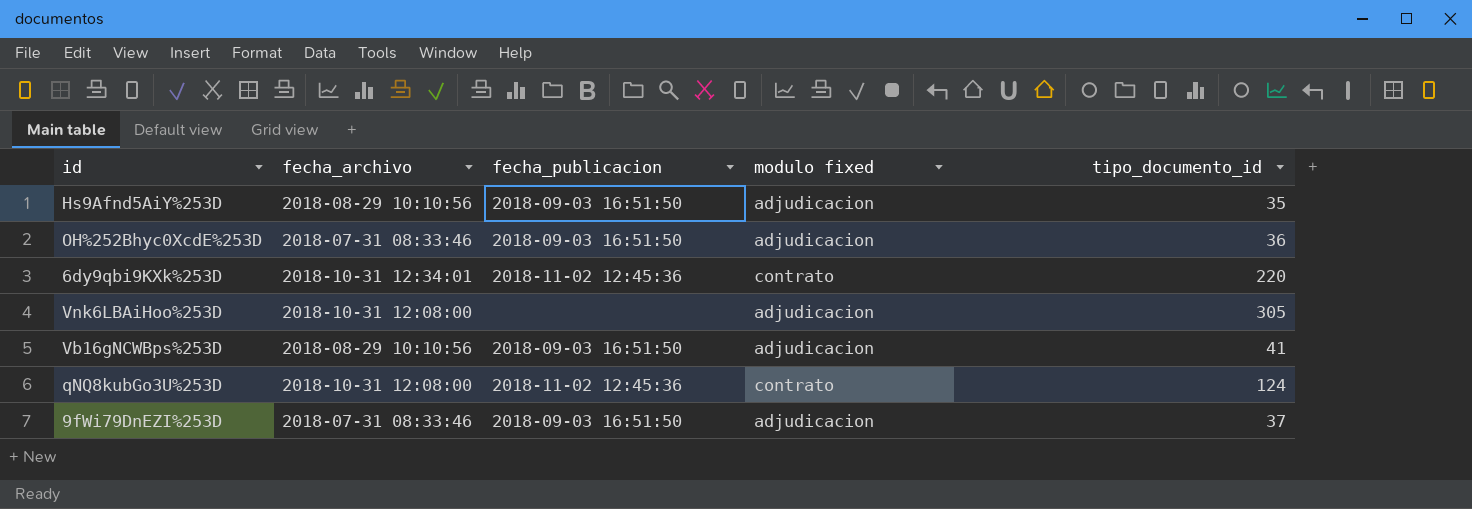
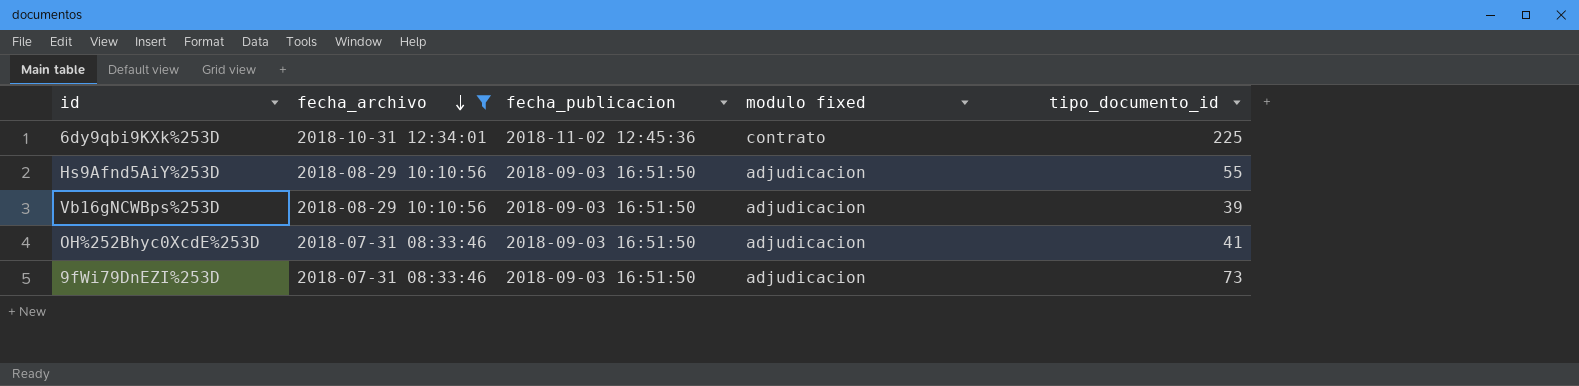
filter: none -> fecha_archivo != 2018-10-31 12:08:00
row order: none -> fecha_archivo descending
6dy9qbi9KXk%253D | tipo_documento_id: 220 -> 225
Hs9Afnd5AiY%253D | tipo_documento_id: 35 -> 55
Vb16gNCWBps%253D | tipo_documento_id: 41 -> 39
OH%252Bhyc0XcdE%253D | tipo_documento_id: 36 -> 41
9fWi79DnEZI%253D | tipo_documento_id: 37 -> 73

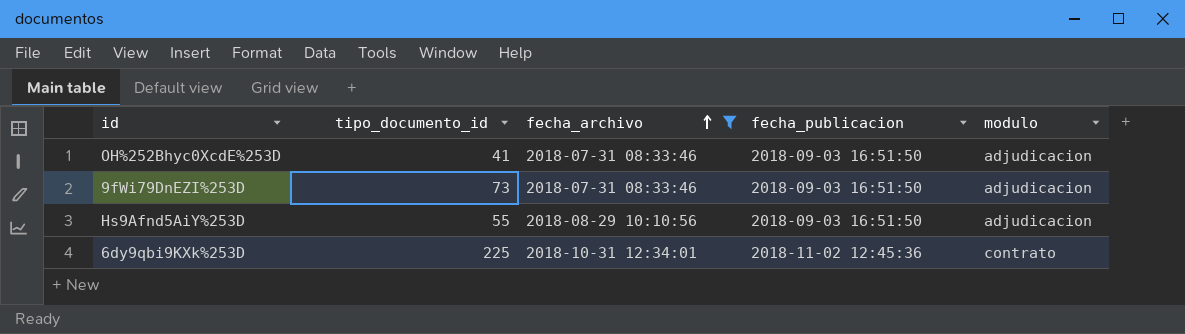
row order: fecha_archivo descending -> fecha_archivo ascending
column tipo_documento_id | position: 5 -> 2
column name: modulo fixed -> modulo
row Vb16gNCWBps%253D: 2018-08-29 10:10:56 | 2018-09-03 16:51:50 | adjudicacion | 39 -> none

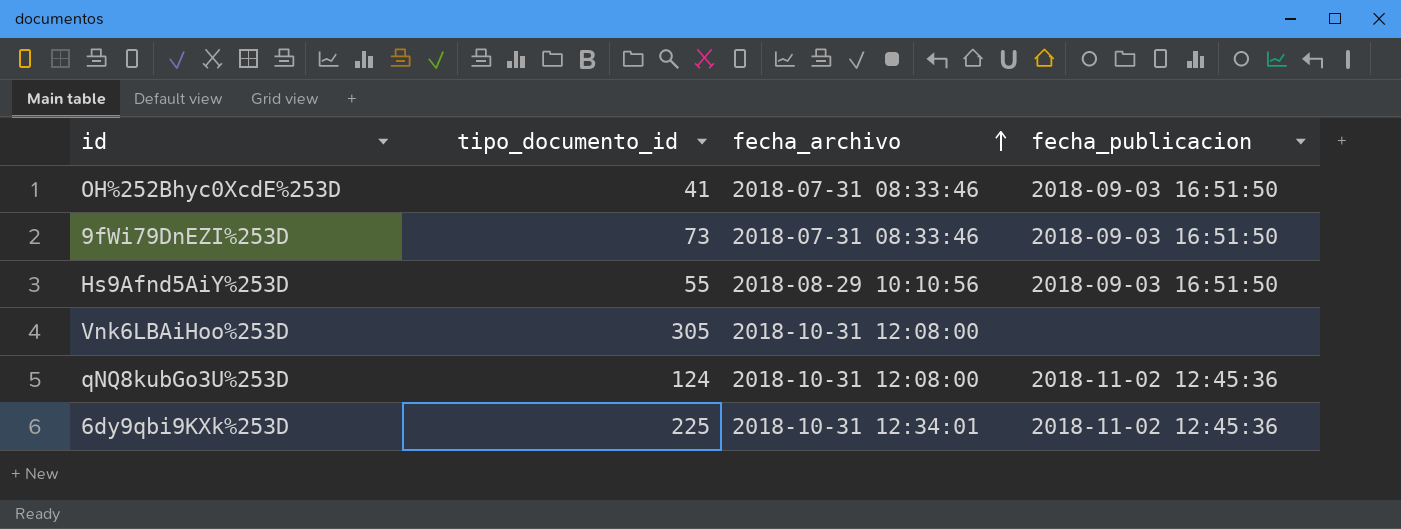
filter: fecha_archivo != 2018-10-31 12:08:00 -> none
column modulo | position: 5 -> none

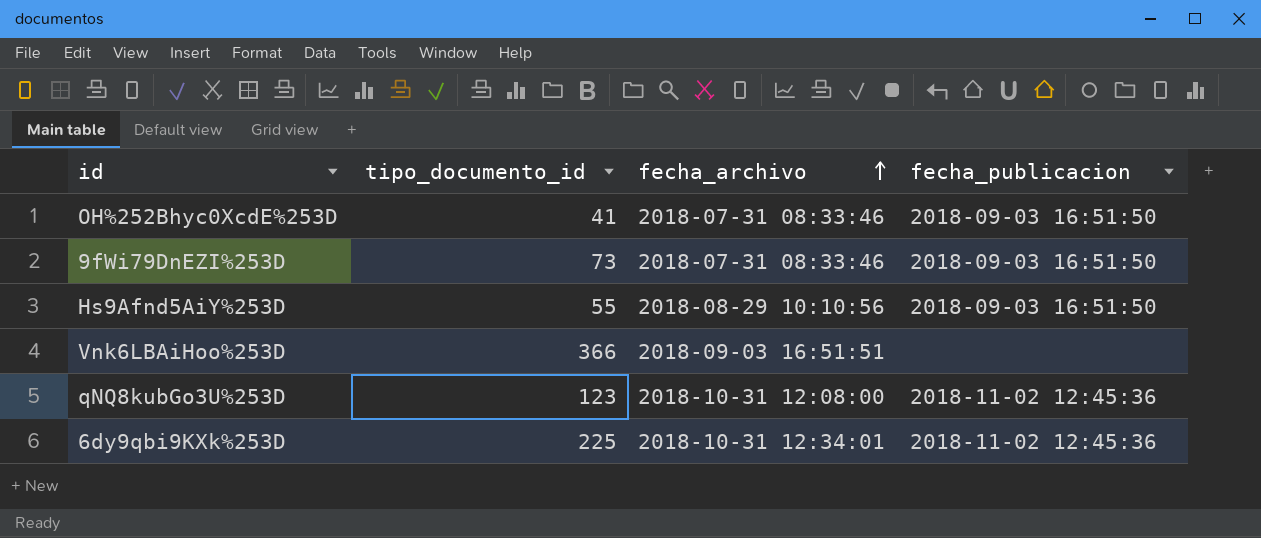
Vnk6LBAiHoo%253D | tipo_documento_id: 305 -> 366
Vnk6LBAiHoo%253D | fecha_archivo: 2018-10-31 12:08:00 -> 2018-09-03 16:51:51
qNQ8kubGo3U%253D | tipo_documento_id: 124 -> 123

